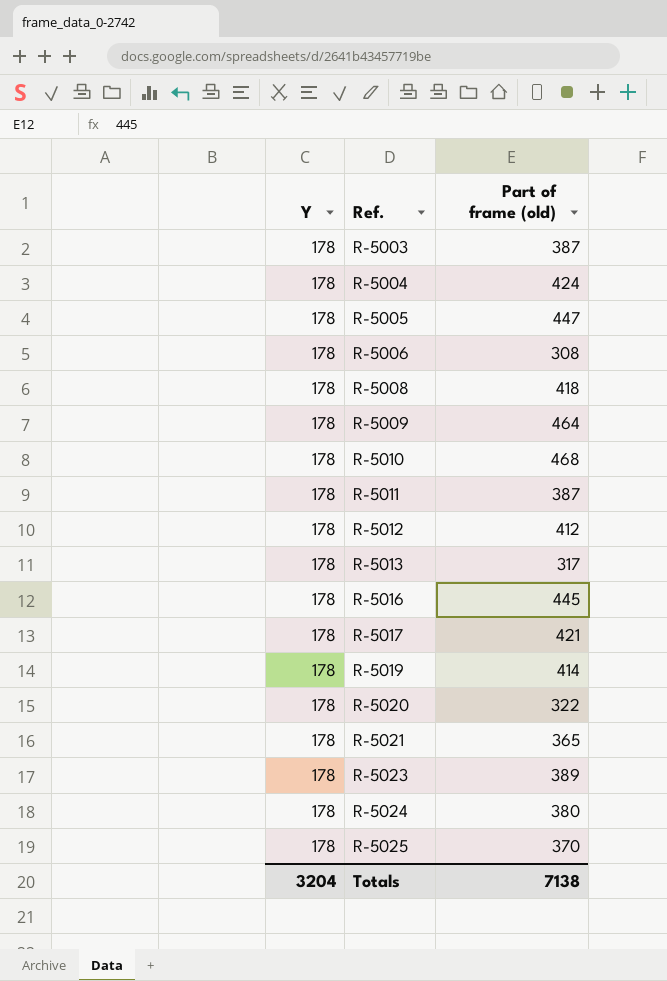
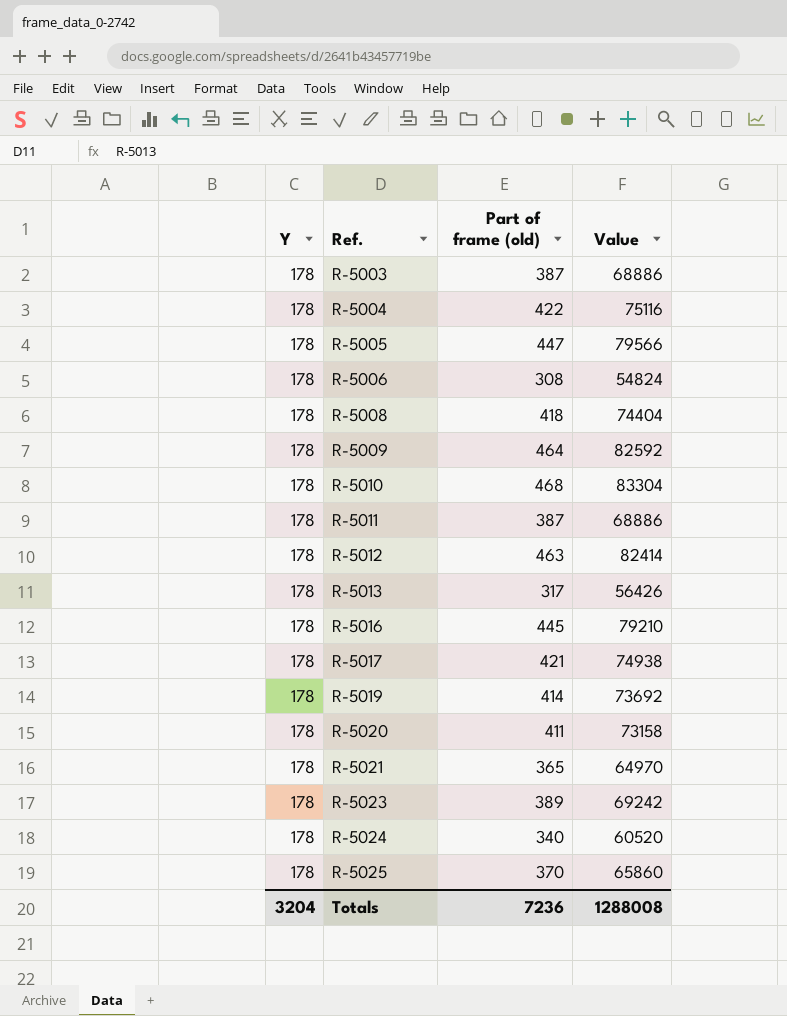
column Value | formula: none -> [Y] * [Part of frame (old)]
R-5004 | Part of frame (old): 424 -> 422
R-5012 | Part of frame (old): 412 -> 463
R-5020 | Part of frame (old): 322 -> 411
R-5024 | Part of frame (old): 380 -> 340
Totals | Part of frame (old): 7138 -> 7236

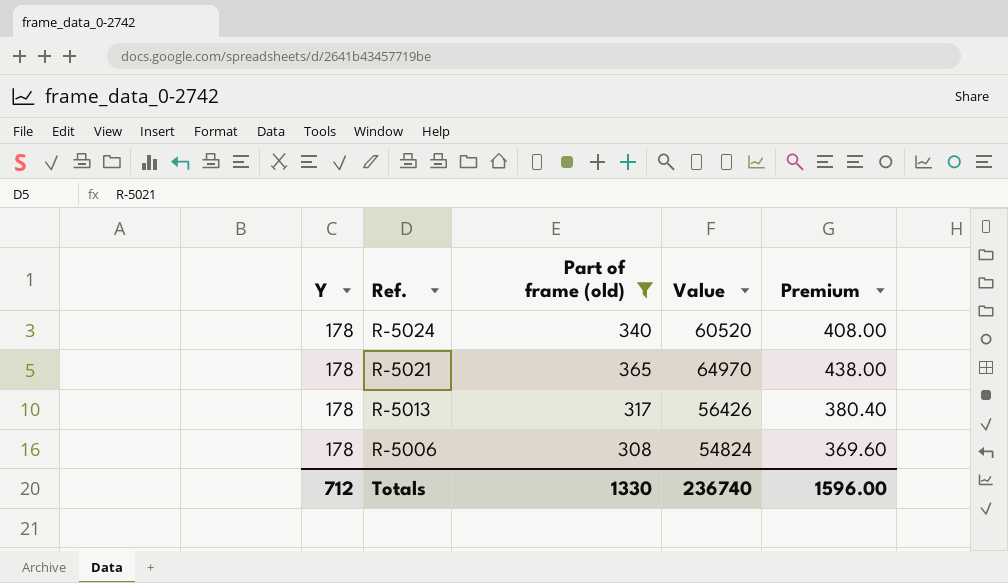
filter: none -> Part of frame (old) <= 365
row order: Ref. ascending -> Ref. descending
column Premium | formula: none -> [Part of frame (old)] * 1.2
Totals | Y: 3204 -> 712
Totals | Part of frame (old): 7236 -> 1330
Totals | Value: 1288008 -> 236740

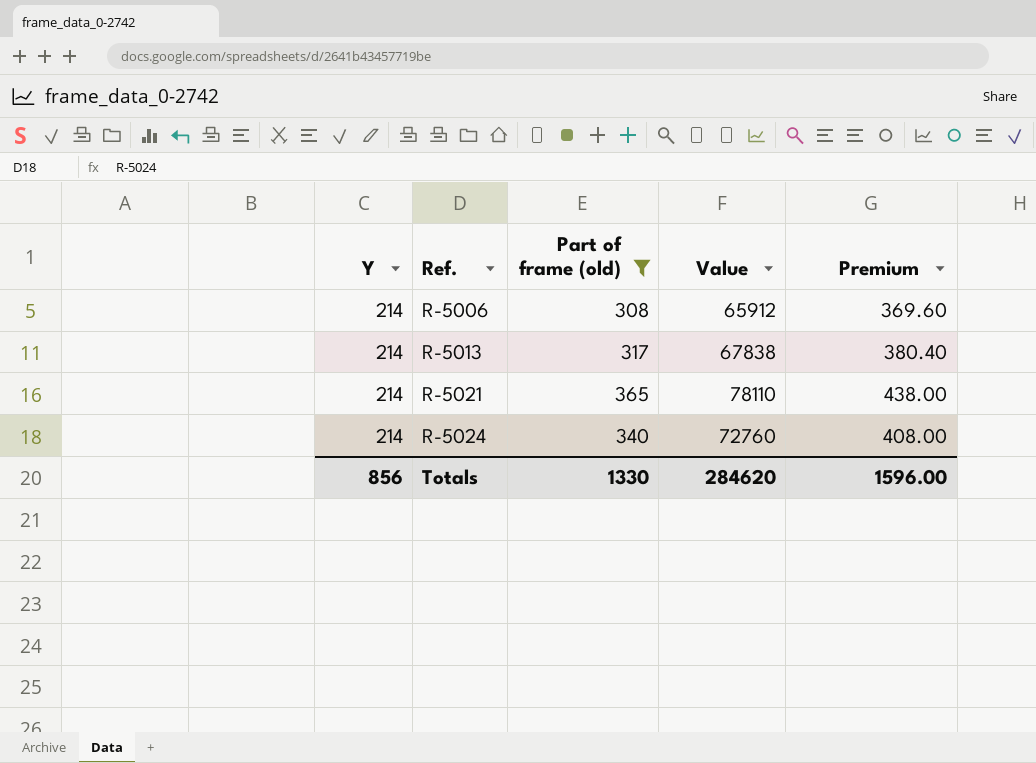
row order: Ref. descending -> Ref. ascending
R-5006 | Y: 178 -> 214
R-5006 | Value: 54824 -> 65912
R-5013 | Y: 178 -> 214
R-5013 | Value: 56426 -> 67838
R-5021 | Y: 178 -> 214
R-5021 | Value: 64970 -> 78110
R-5024 | Y: 178 -> 214
R-5024 | Value: 60520 -> 72760
Totals | Y: 712 -> 856
Totals | Value: 236740 -> 284620

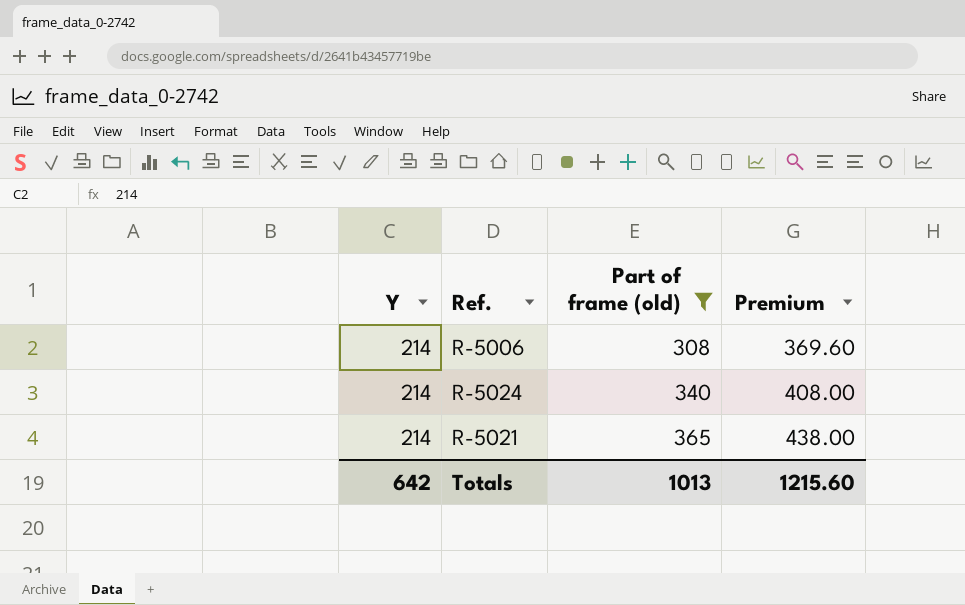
row order: Ref. ascending -> Part of frame (old) ascending
column Value | formula: [Y] * [Part of frame (old)] -> none
row R-5013: 214 | 317 | 67838 | 380.40 -> none
Totals | Y: 856 -> 642
Totals | Part of frame (old): 1330 -> 1013
Totals | Premium: 1596.00 -> 1215.60

